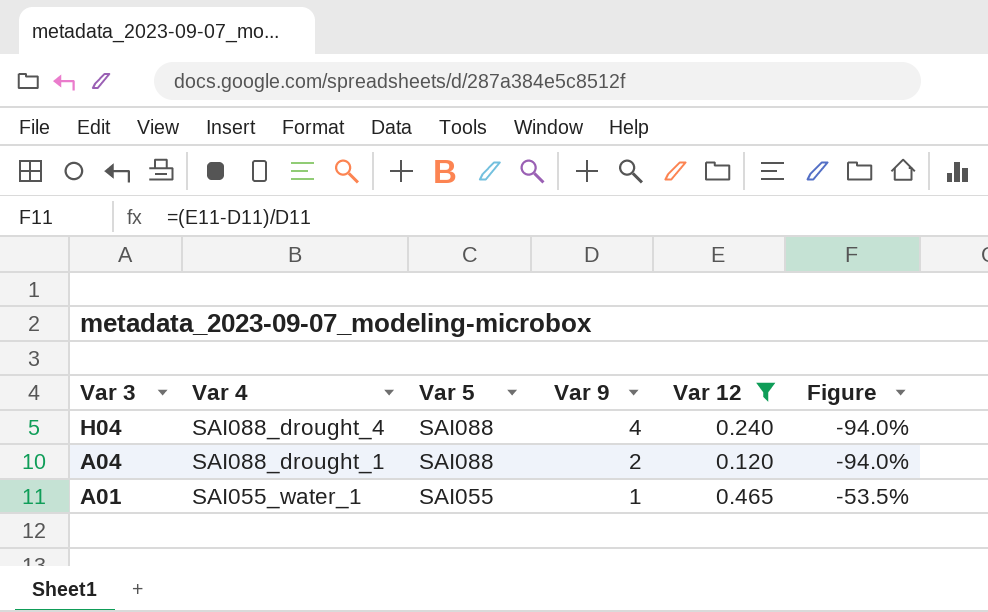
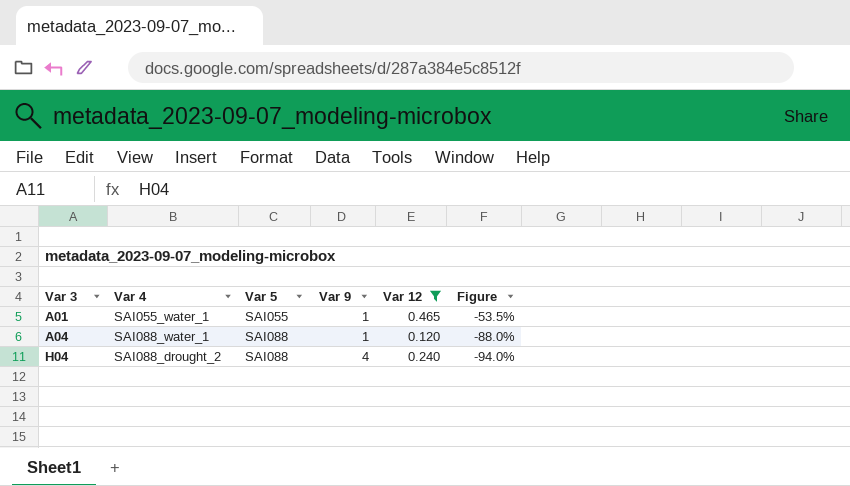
row order: Var 3 descending -> Var 3 ascending
A04 | Var 4: SAI088_drought_1 -> SAI088_water_1
A04 | Var 9: 2 -> 1
A04 | Figure: -94.0% -> -88.0%
H04 | Var 4: SAI088_drought_4 -> SAI088_drought_2

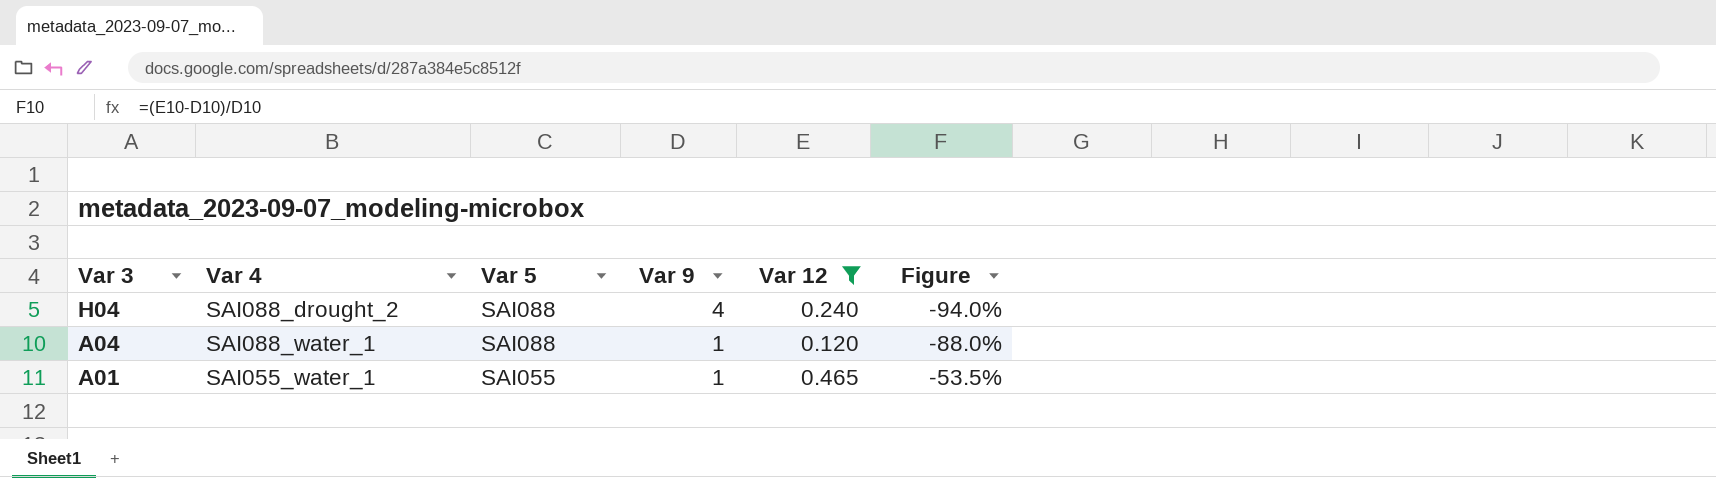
row order: Var 3 ascending -> Var 3 descending

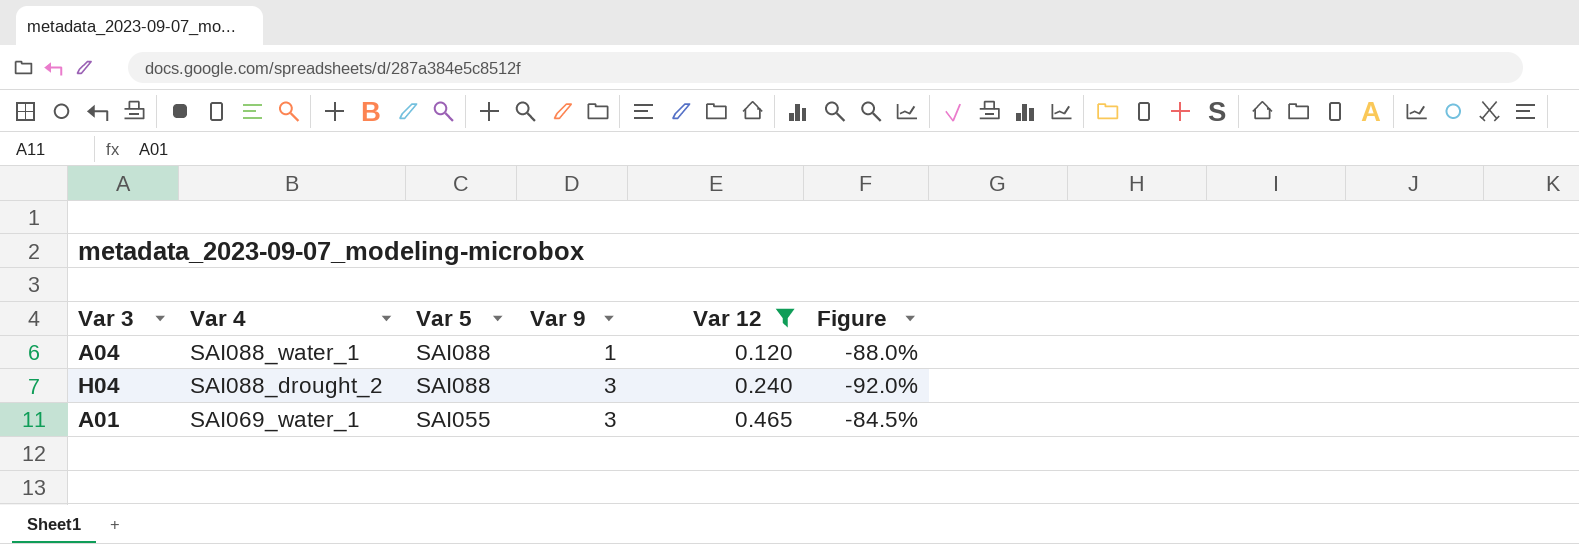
row order: Var 3 descending -> Var 4 descending
H04 | Var 9: 4 -> 3
H04 | Figure: -94.0% -> -92.0%
A01 | Var 4: SAI055_water_1 -> SAI069_water_1
A01 | Var 9: 1 -> 3
A01 | Figure: -53.5% -> -84.5%

